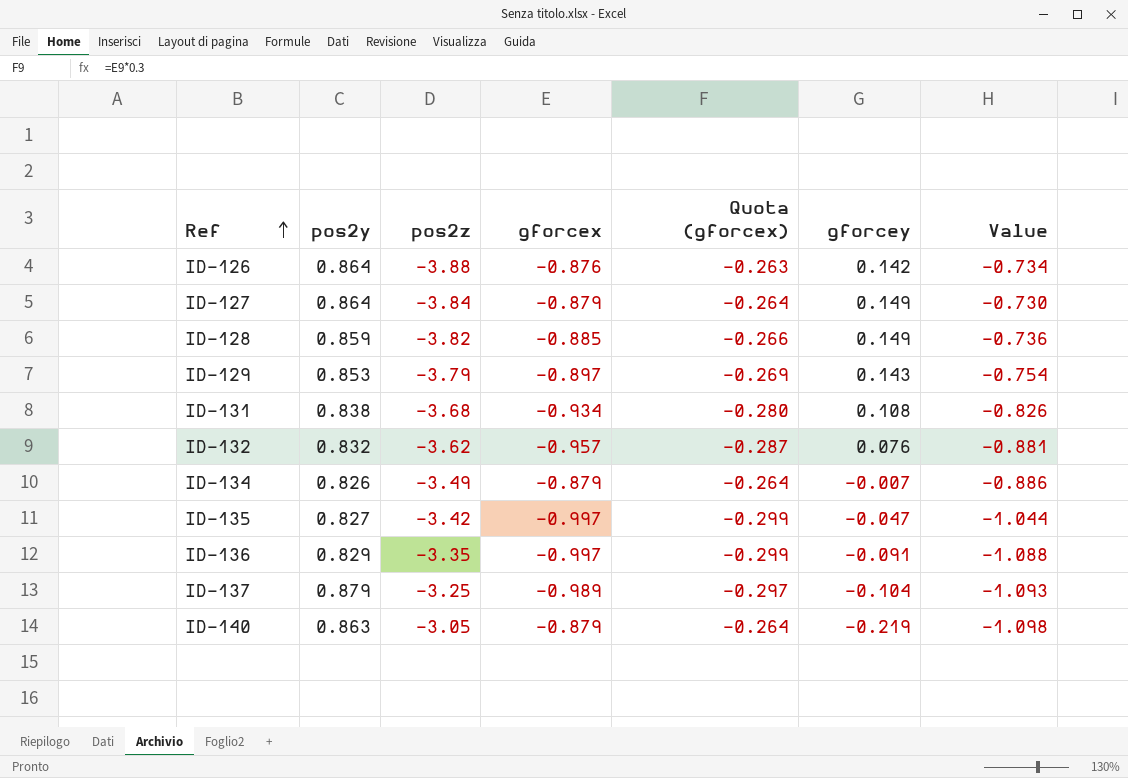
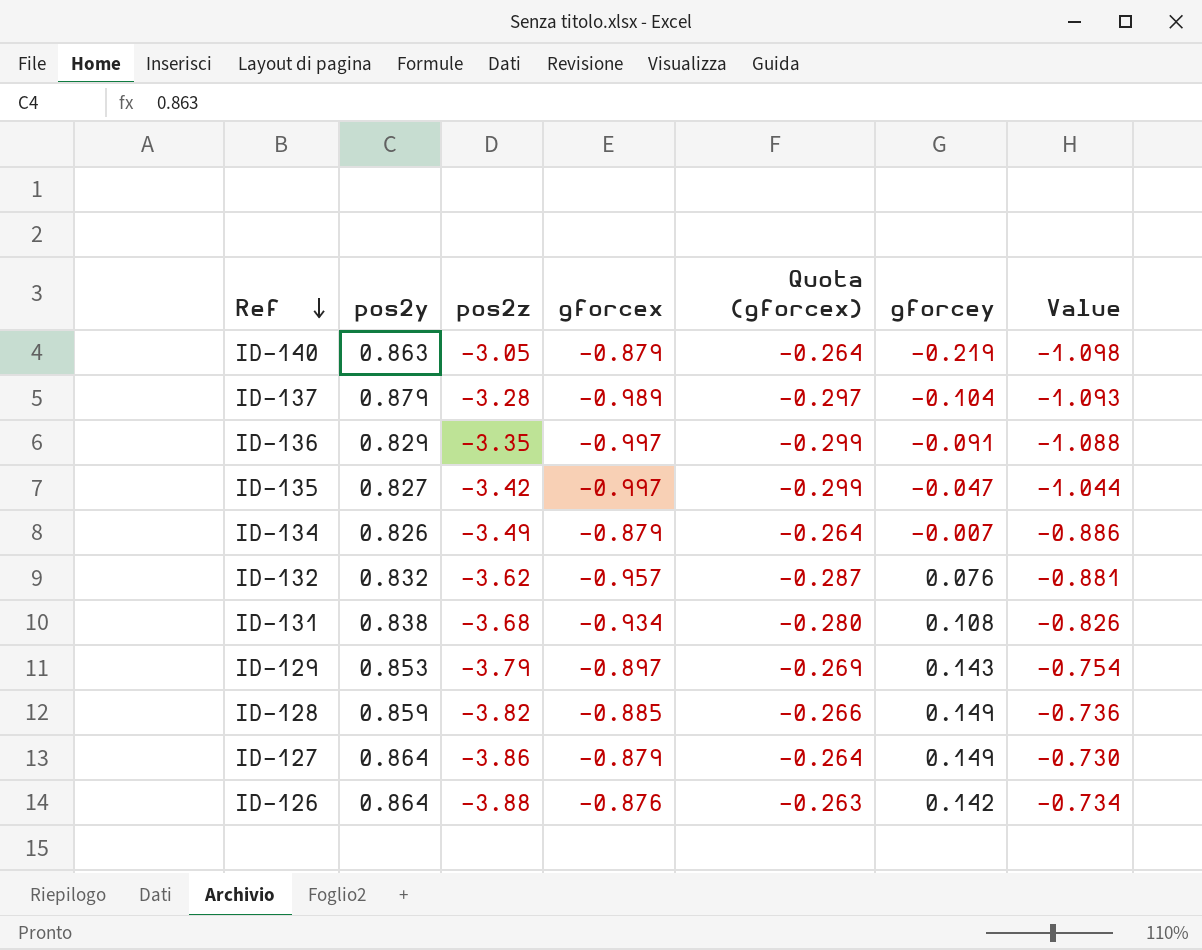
row order: Ref ascending -> Ref descending
ID-137 | pos2z: -3.25 -> -3.28
ID-127 | pos2z: -3.84 -> -3.86

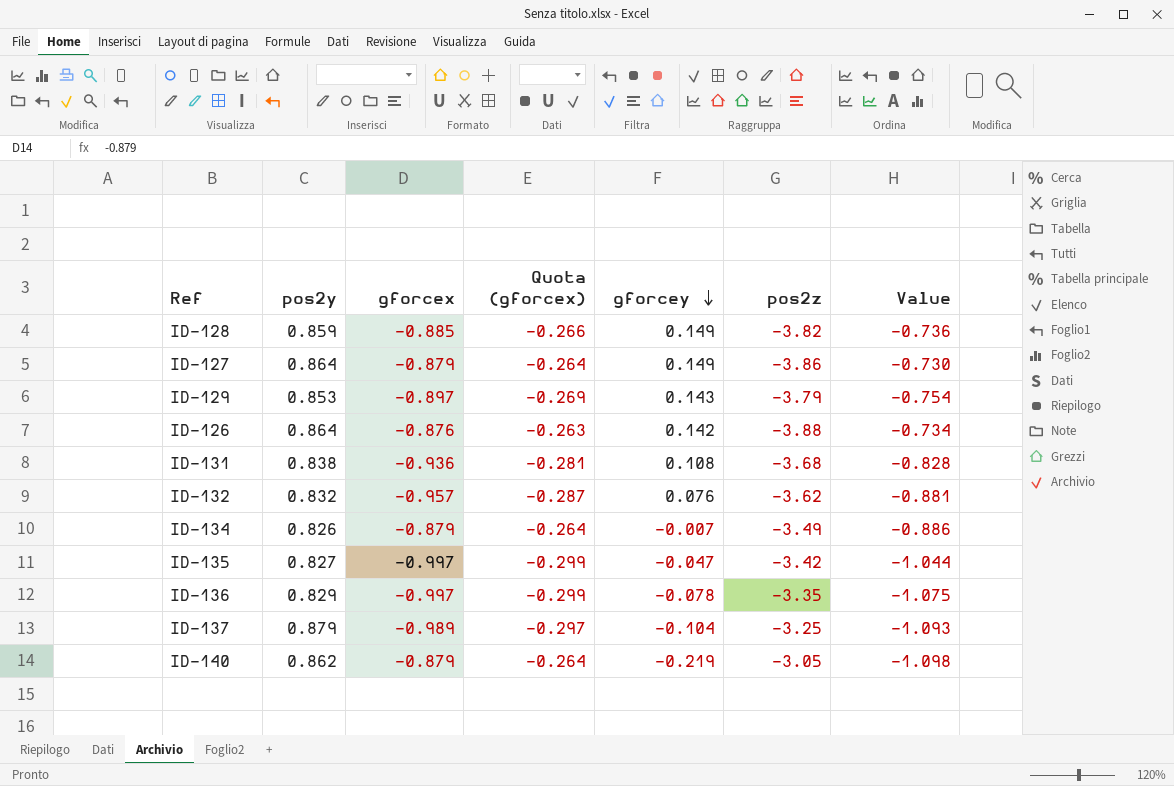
row order: Ref descending -> gforcey descending
column pos2z | position: 3 -> 6
ID-131 | gforcex: -0.934 -> -0.936
ID-131 | Quota (gforcex): -0.280 -> -0.281
ID-131 | Value: -0.826 -> -0.828
ID-136 | gforcey: -0.091 -> -0.078
ID-136 | Value: -1.088 -> -1.075
ID-137 | pos2z: -3.28 -> -3.25
ID-140 | pos2y: 0.863 -> 0.862

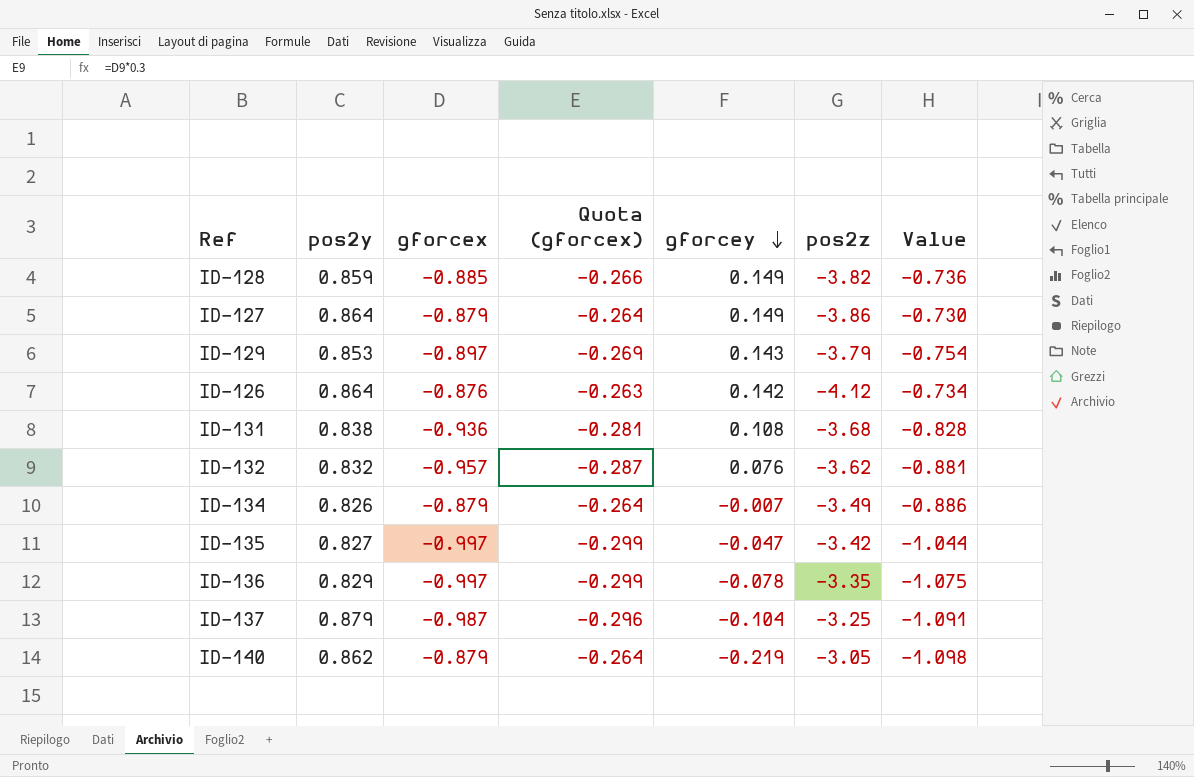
ID-126 | pos2z: -3.88 -> -4.12
ID-137 | gforcex: -0.989 -> -0.987
ID-137 | Quota (gforcex): -0.297 -> -0.296
ID-137 | Value: -1.093 -> -1.091

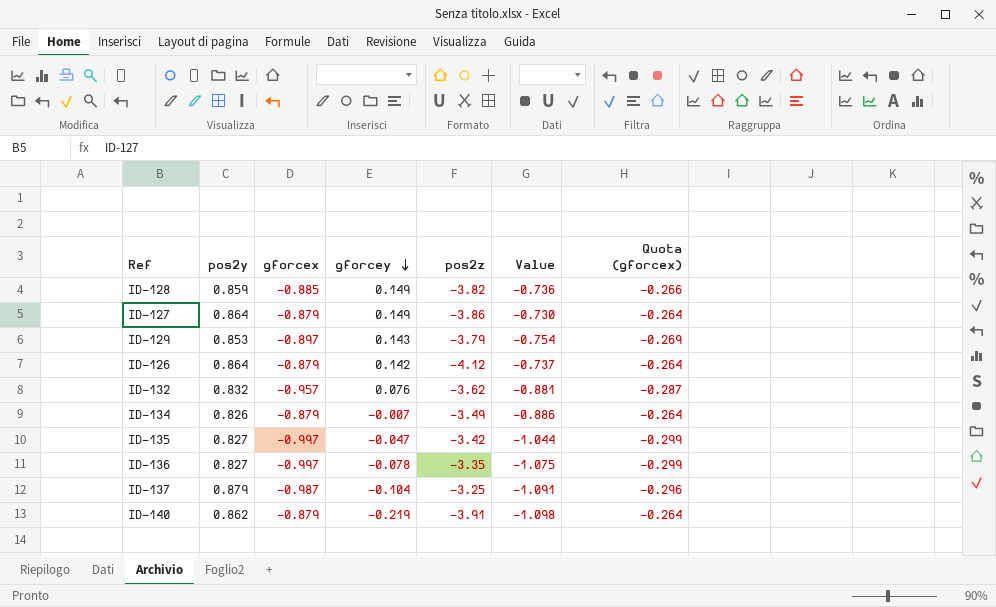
column Quota (gforcex) | position: 4 -> 7
row ID-131: 0.838 | -0.936 | -0.281 | 0.108 | -3.68 | -0.828 -> none
ID-126 | gforcex: -0.876 -> -0.879
ID-126 | Value: -0.734 -> -0.737
ID-126 | Quota (gforcex): -0.263 -> -0.264
ID-136 | pos2y: 0.829 -> 0.827
ID-140 | pos2z: -3.05 -> -3.91

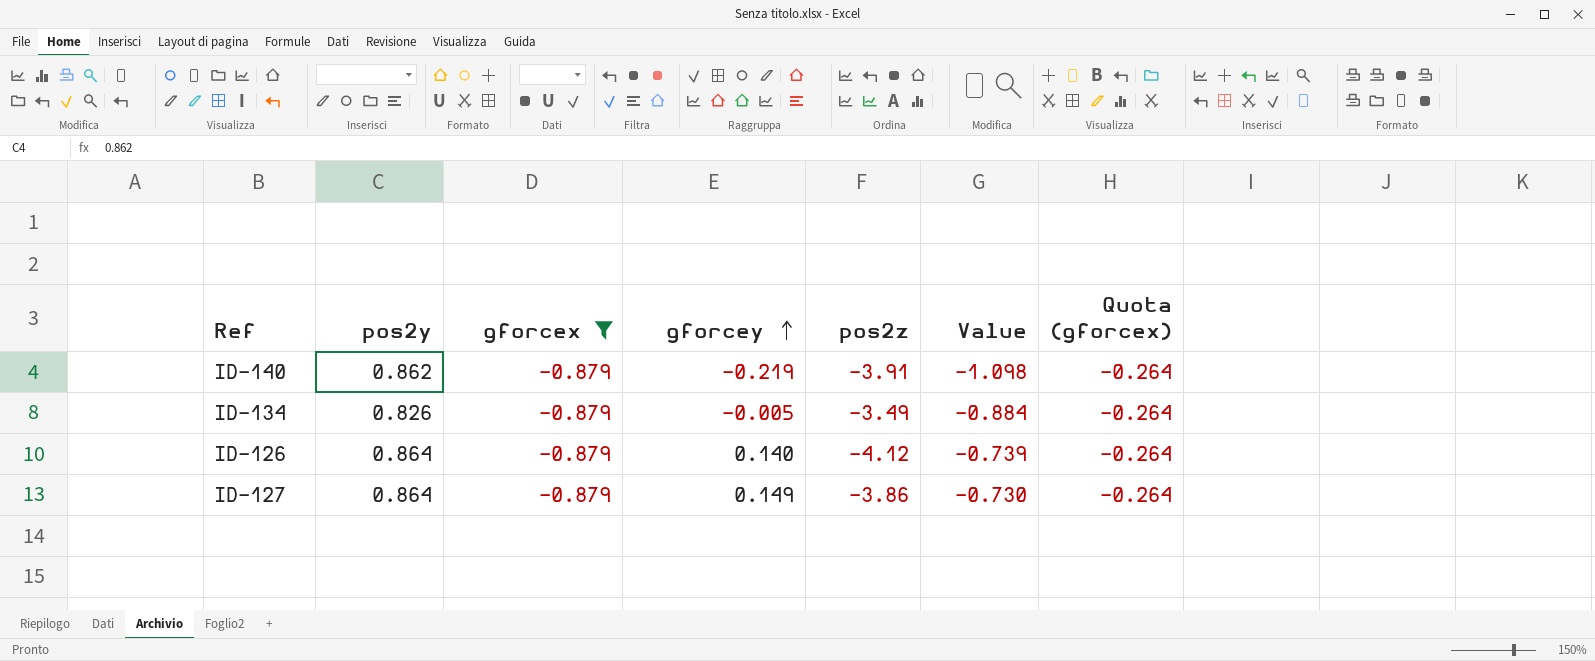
filter: none -> gforcex = -0.879
row order: gforcey descending -> gforcey ascending
ID-134 | gforcey: -0.007 -> -0.005
ID-134 | Value: -0.886 -> -0.884
ID-126 | gforcey: 0.142 -> 0.140
ID-126 | Value: -0.737 -> -0.739

